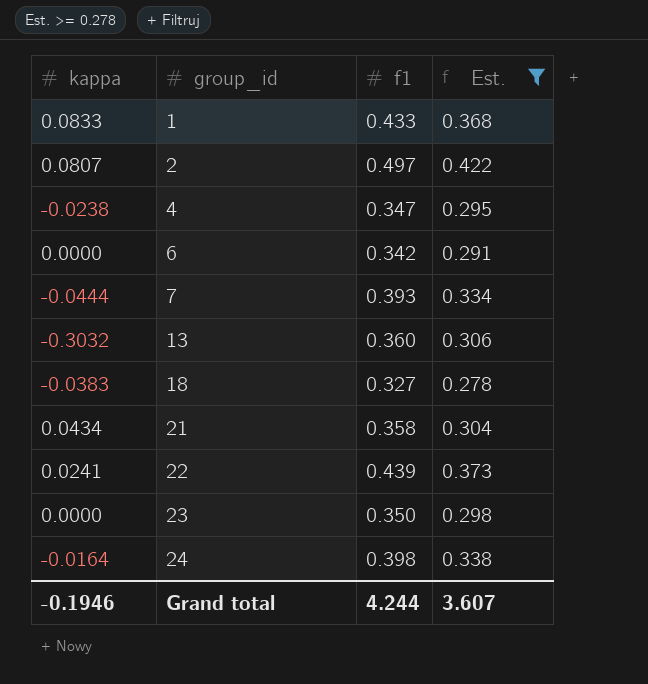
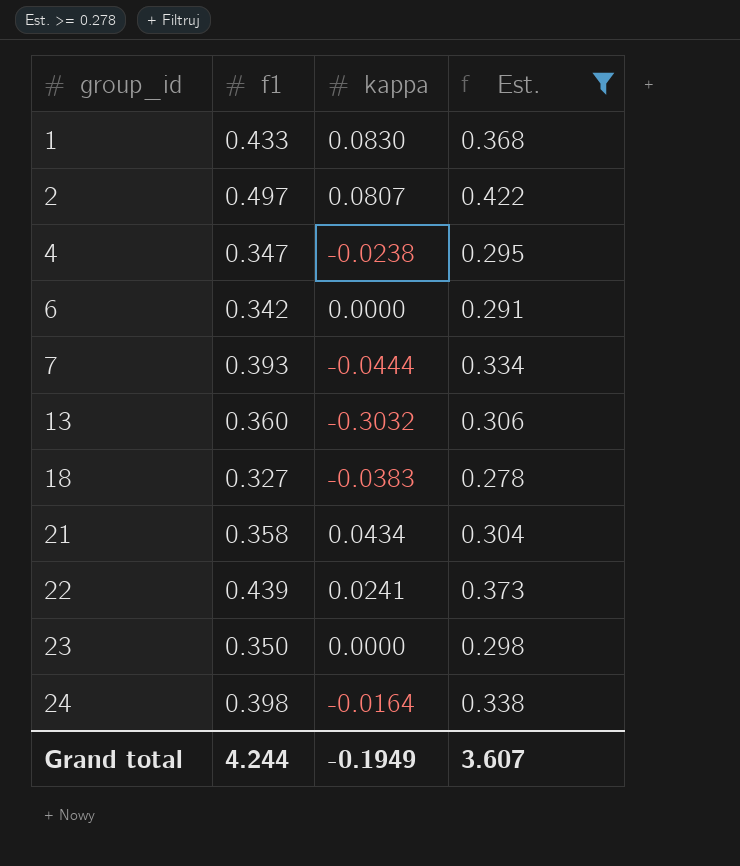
column kappa | position: 1 -> 3
1 | kappa: 0.0833 -> 0.0830
Grand total | kappa: -0.1946 -> -0.1949

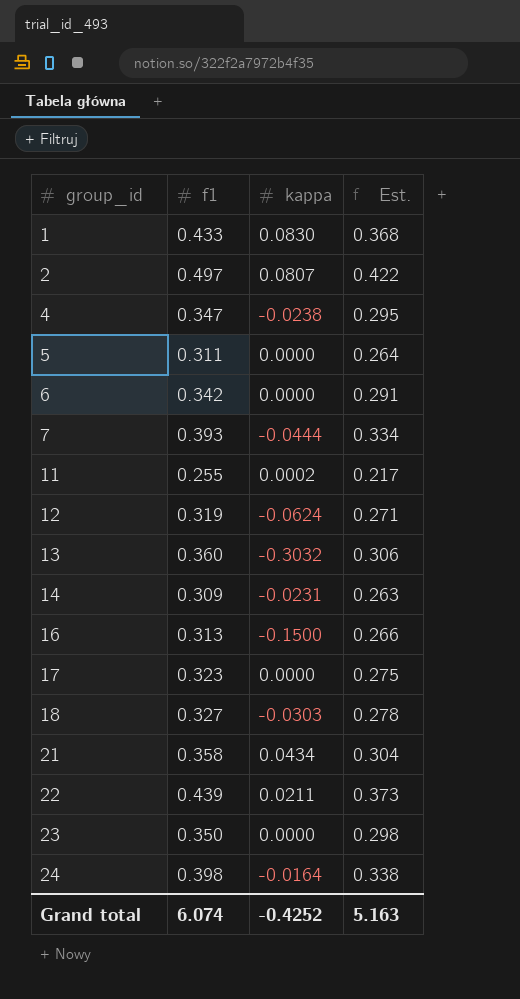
filter: Est. >= 0.278 -> none
18 | kappa: -0.0383 -> -0.0303
22 | kappa: 0.0241 -> 0.0211
Grand total | f1: 4.244 -> 6.074
Grand total | kappa: -0.1949 -> -0.4252
Grand total | Est.: 3.607 -> 5.163

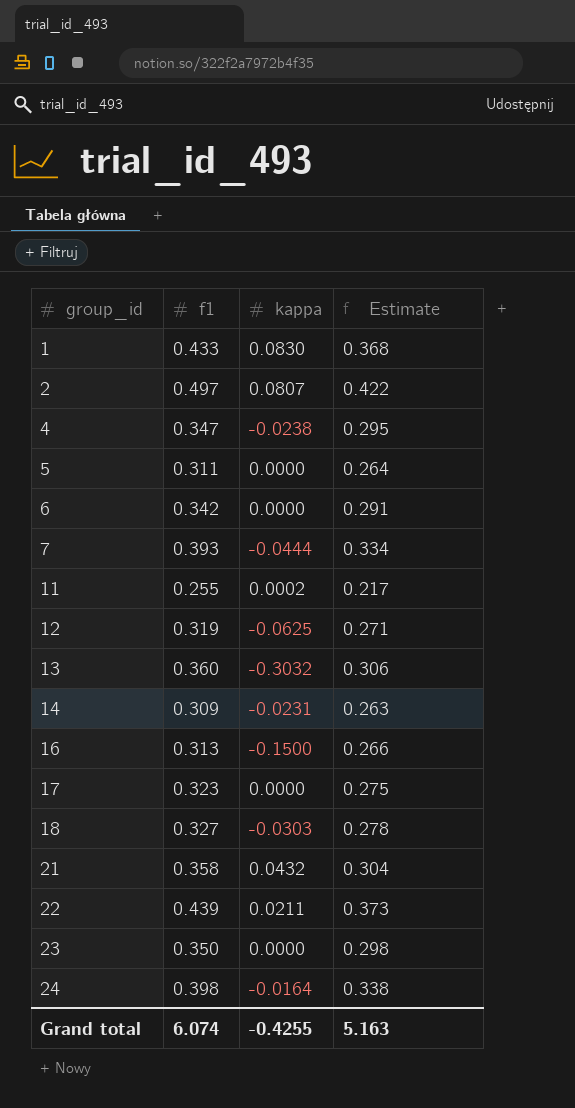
column name: Est. -> Estimate
12 | kappa: -0.0624 -> -0.0625
21 | kappa: 0.0434 -> 0.0432
Grand total | kappa: -0.4252 -> -0.4255

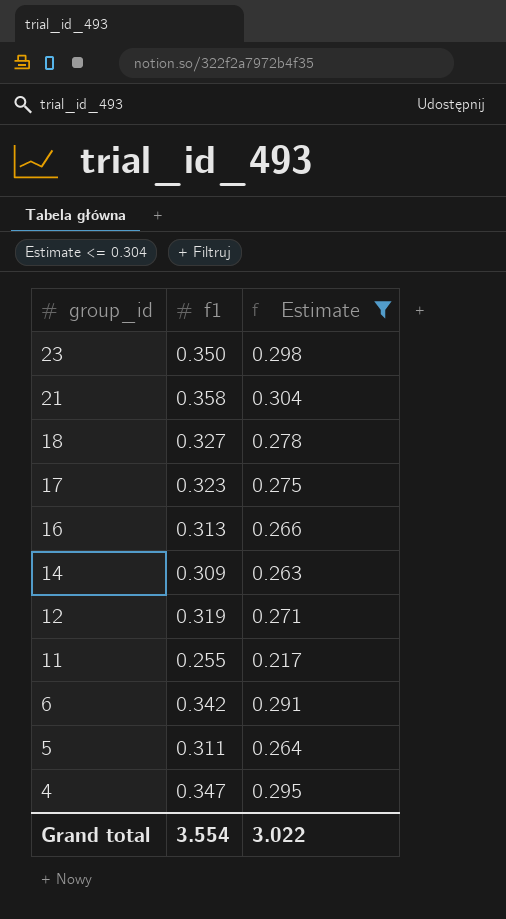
filter: none -> Estimate <= 0.304
row order: group_id ascending -> group_id descending
column kappa | position: 3 -> none
Grand total | f1: 6.074 -> 3.554
Grand total | Estimate: 5.163 -> 3.022

